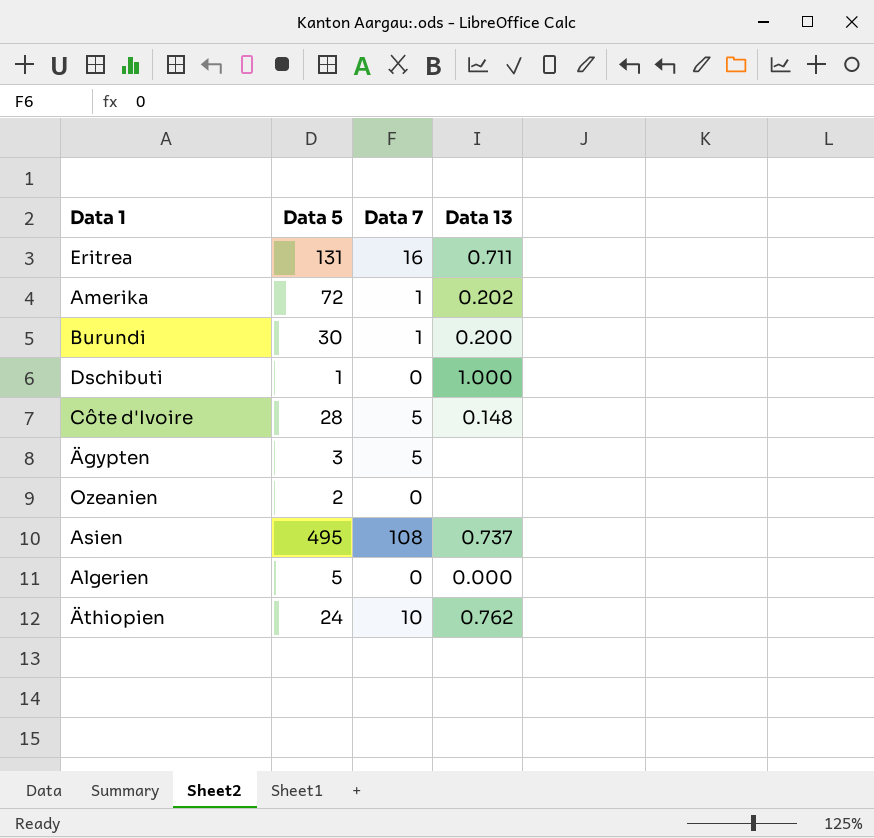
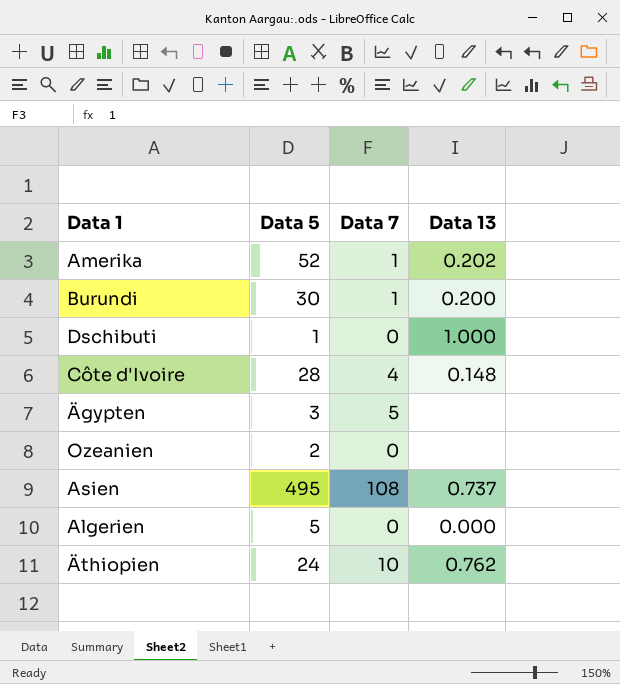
row Eritrea: 131 | 16 | 0.711 -> none
Amerika | Data 5: 72 -> 52
Côte d'Ivoire | Data 7: 5 -> 4

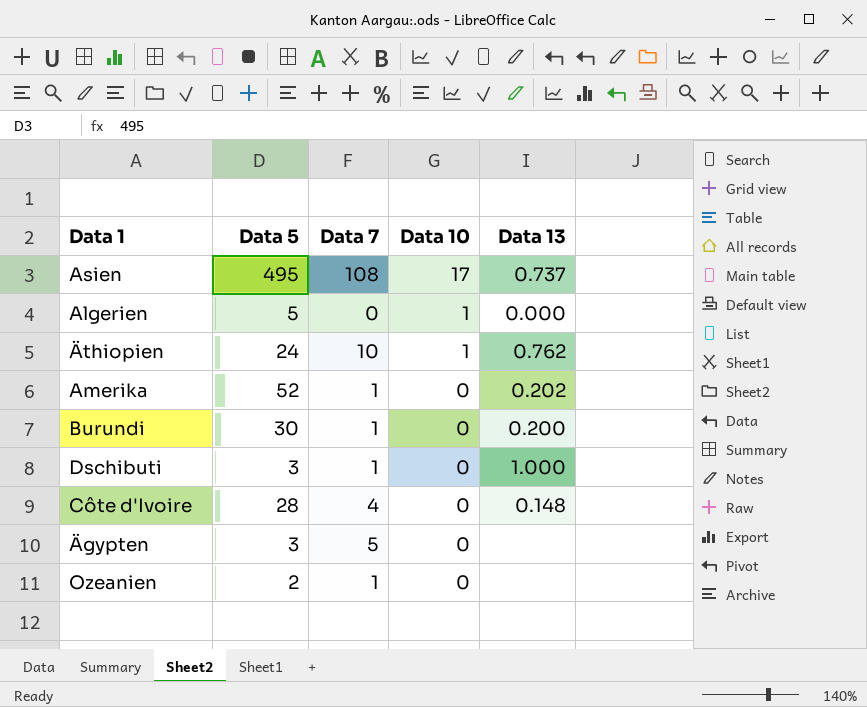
row order: none -> Data 10 descending
column Data 10 | position: none -> 4
Dschibuti | Data 5: 1 -> 3
Dschibuti | Data 7: 0 -> 1
Ozeanien | Data 7: 0 -> 1

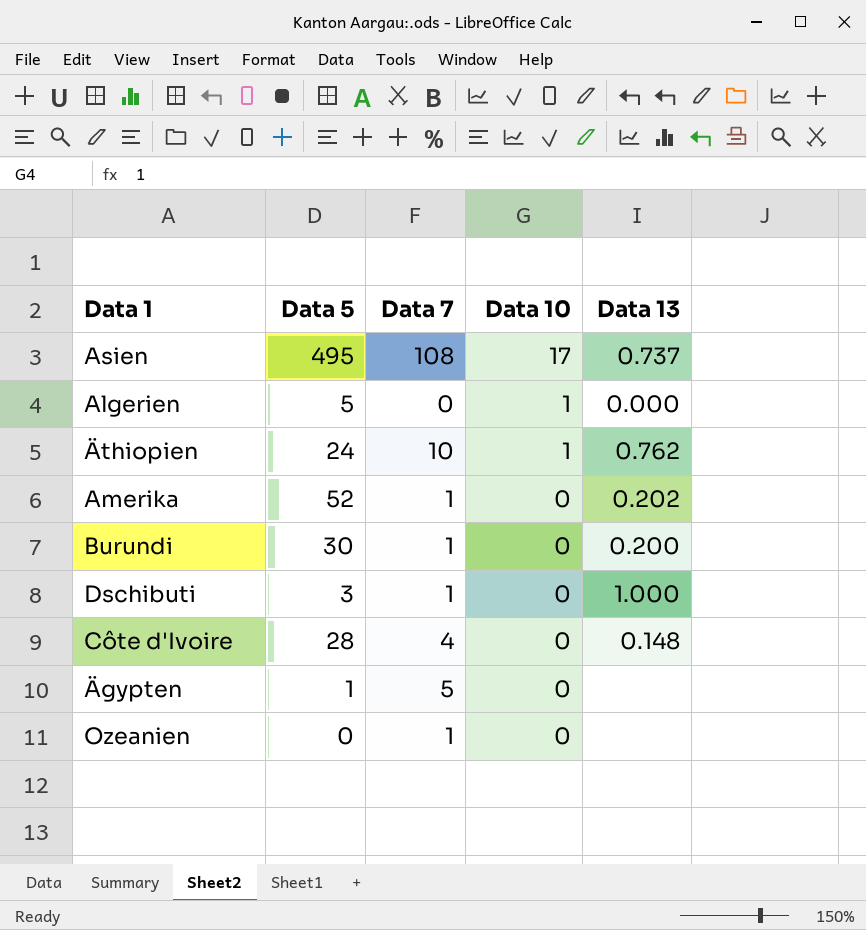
Ägypten | Data 5: 3 -> 1
Ozeanien | Data 5: 2 -> 0

